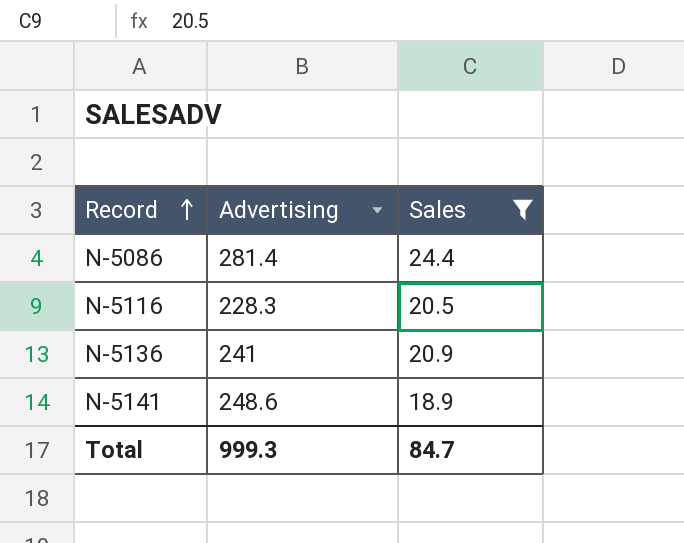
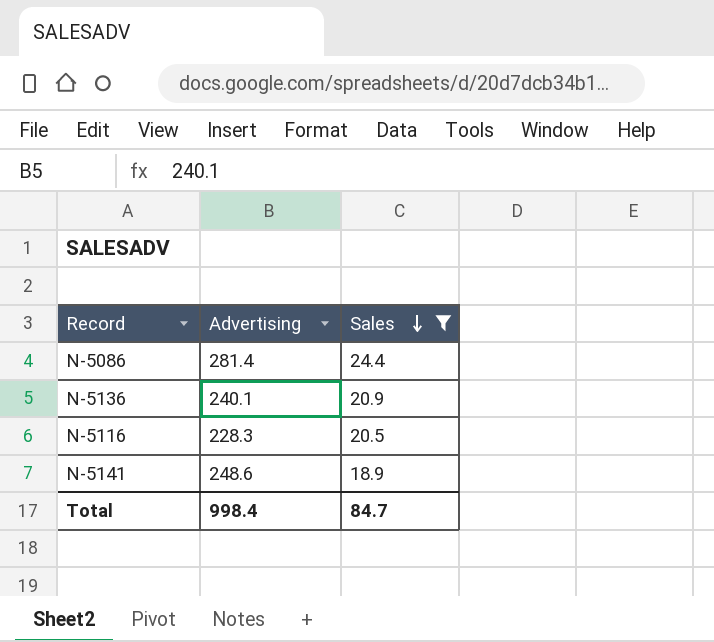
row order: Record ascending -> Sales descending
N-5136 | Advertising: 241 -> 240.1
Total | Advertising: 999.3 -> 998.4

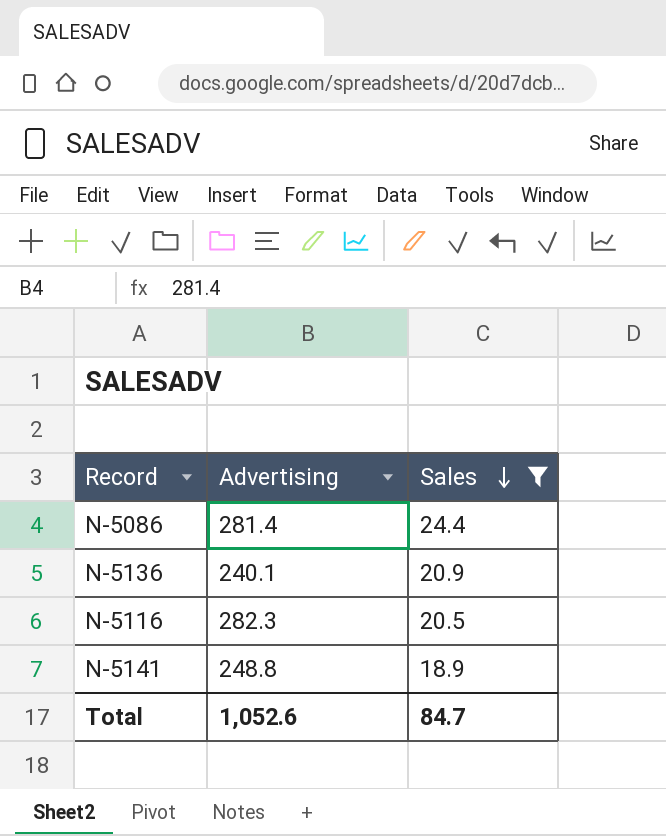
N-5116 | Advertising: 228.3 -> 282.3
N-5141 | Advertising: 248.6 -> 248.8
Total | Advertising: 998.4 -> 1,052.6

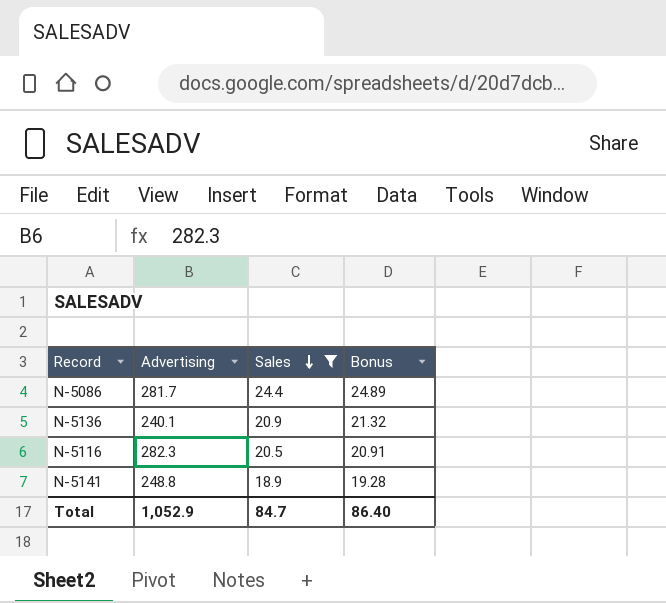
column Bonus | formula: none -> [Sales] * 1.02
N-5086 | Advertising: 281.4 -> 281.7
Total | Advertising: 1,052.6 -> 1,052.9

